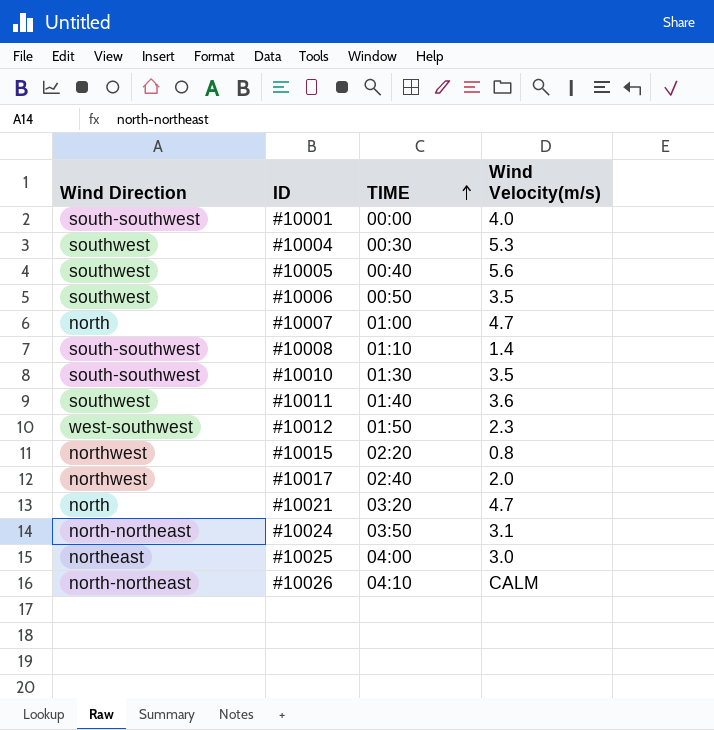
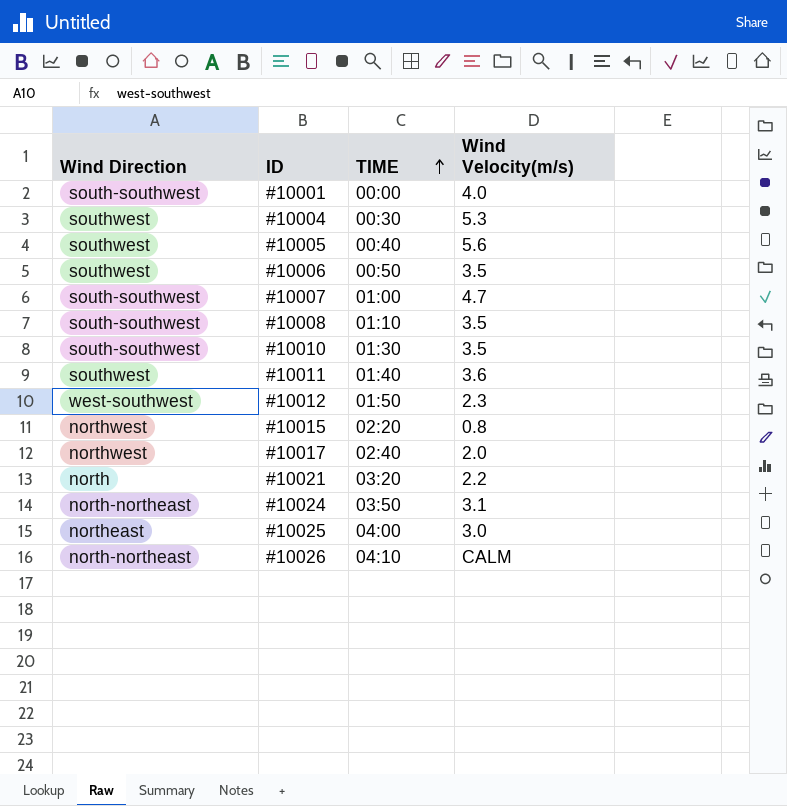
#10007 | Wind Direction: north -> south-southwest
#10008 | Wind Velocity(m/s): 1.4 -> 3.5
#10021 | Wind Velocity(m/s): 4.7 -> 2.2

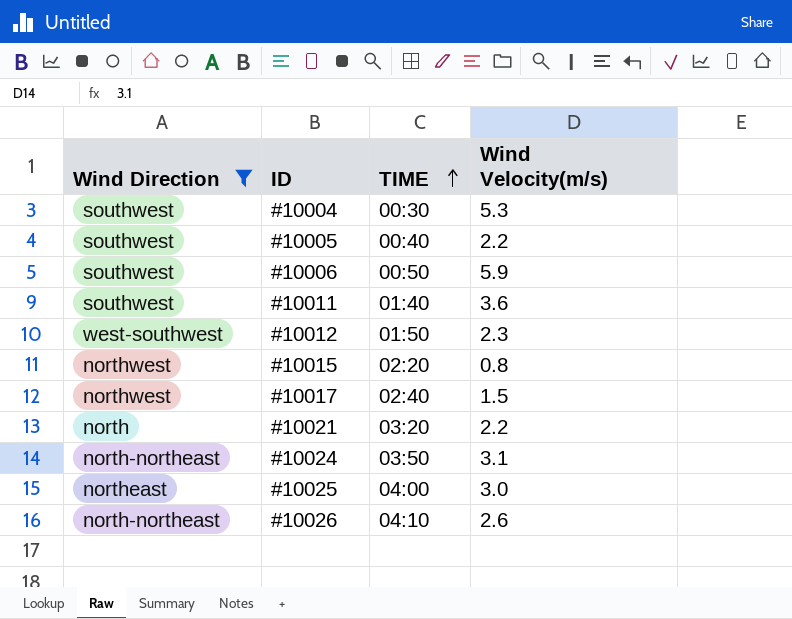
filter: none -> Wind Direction != south-southwest
#10005 | Wind Velocity(m/s): 5.6 -> 2.2
#10006 | Wind Velocity(m/s): 3.5 -> 5.9
#10017 | Wind Velocity(m/s): 2.0 -> 1.5
#10026 | Wind Velocity(m/s): CALM -> 2.6

